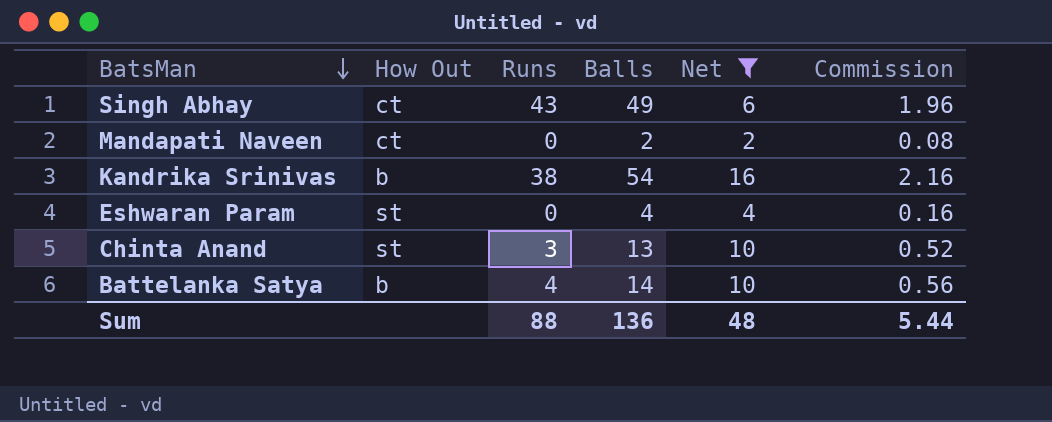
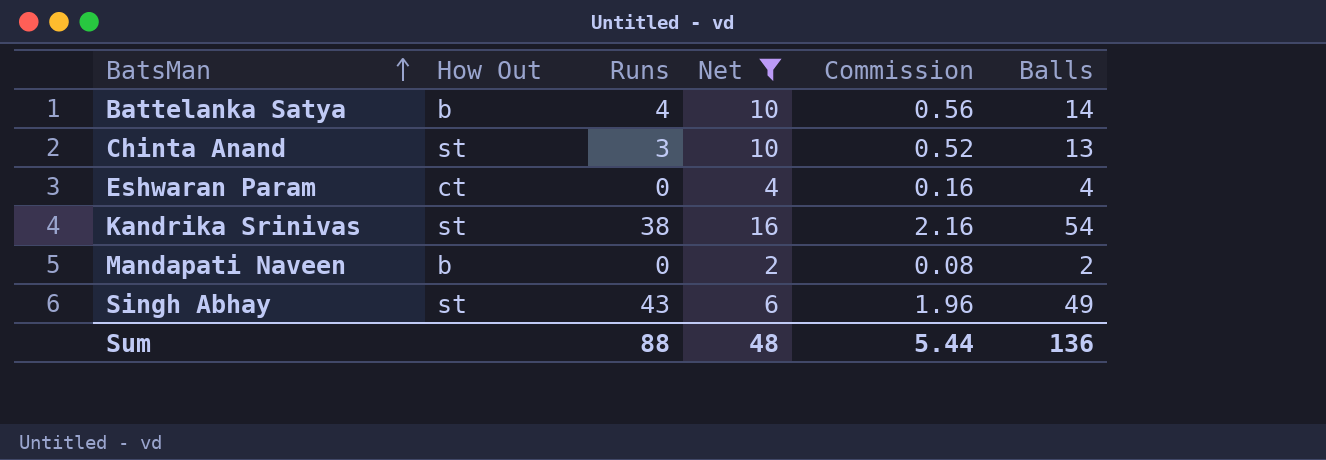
row order: BatsMan descending -> BatsMan ascending
column Balls | position: 4 -> 6
Eshwaran Param | How Out: st -> ct
Kandrika Srinivas | How Out: b -> st
Mandapati Naveen | How Out: ct -> b
Singh Abhay | How Out: ct -> st

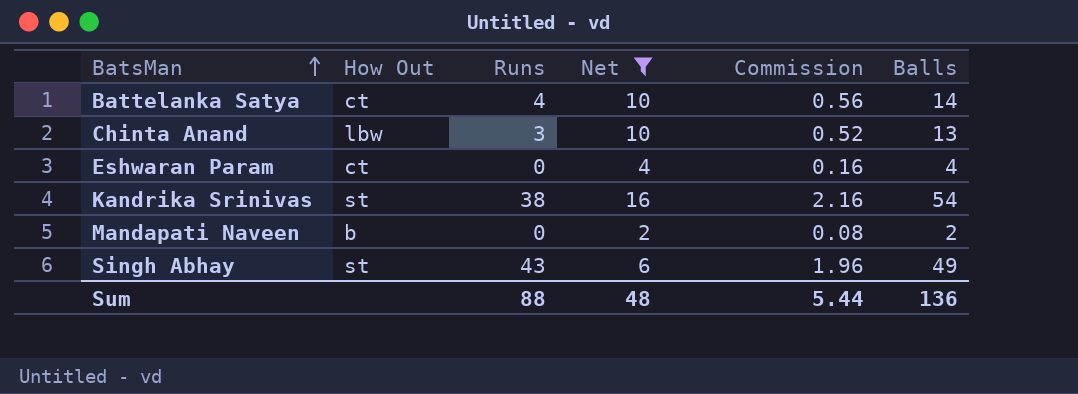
Battelanka Satya | How Out: b -> ct
Chinta Anand | How Out: st -> lbw

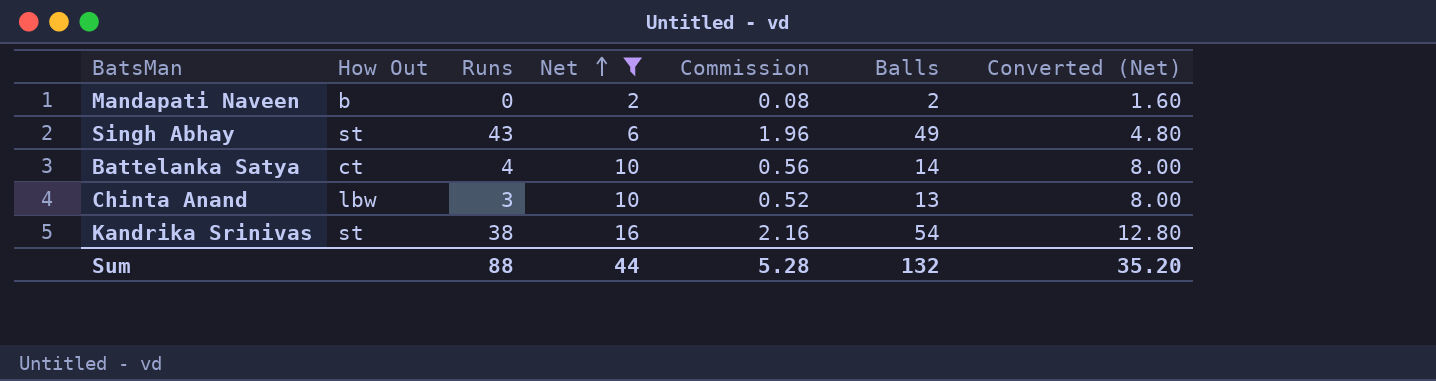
row order: BatsMan ascending -> Net ascending
column Converted (Net) | formula: none -> [Net] * 0.8
row Eshwaran Param: ct | 0 | 4 | 0.16 | 4 -> none
Sum | Net: 48 -> 44
Sum | Commission: 5.44 -> 5.28
Sum | Balls: 136 -> 132

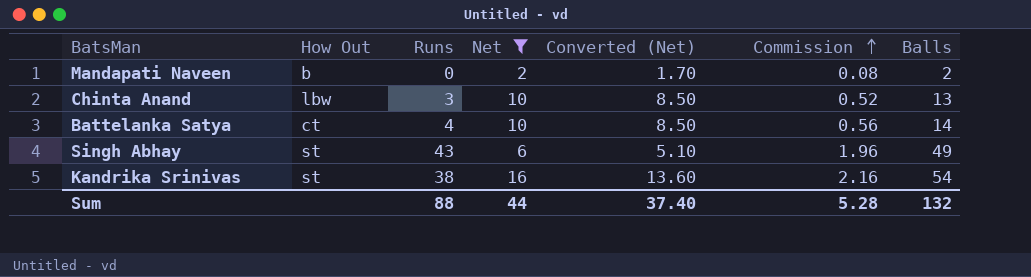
row order: Net ascending -> Commission ascending
column Converted (Net) | formula: [Net] * 0.8 -> [Net] * 0.85
column Converted (Net) | position: 7 -> 5
Sum | Converted (Net): 35.20 -> 37.40

